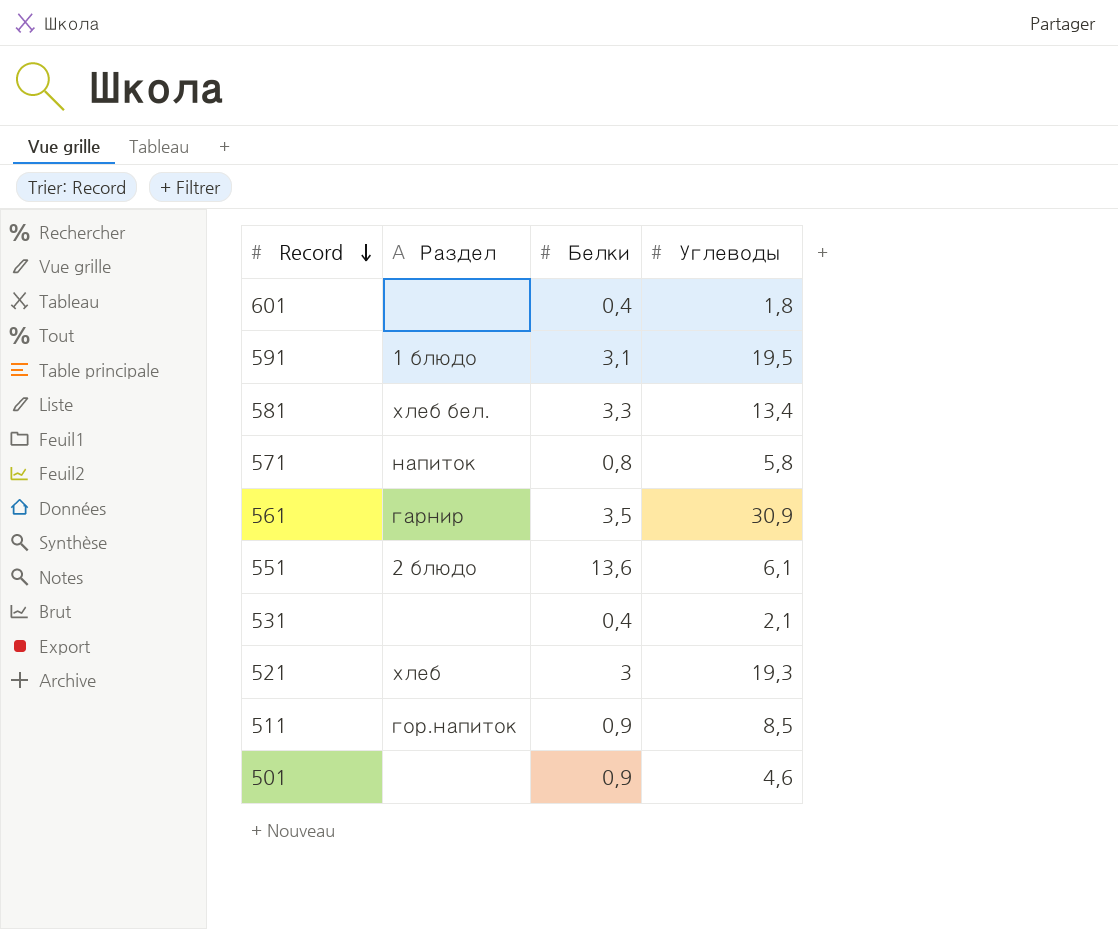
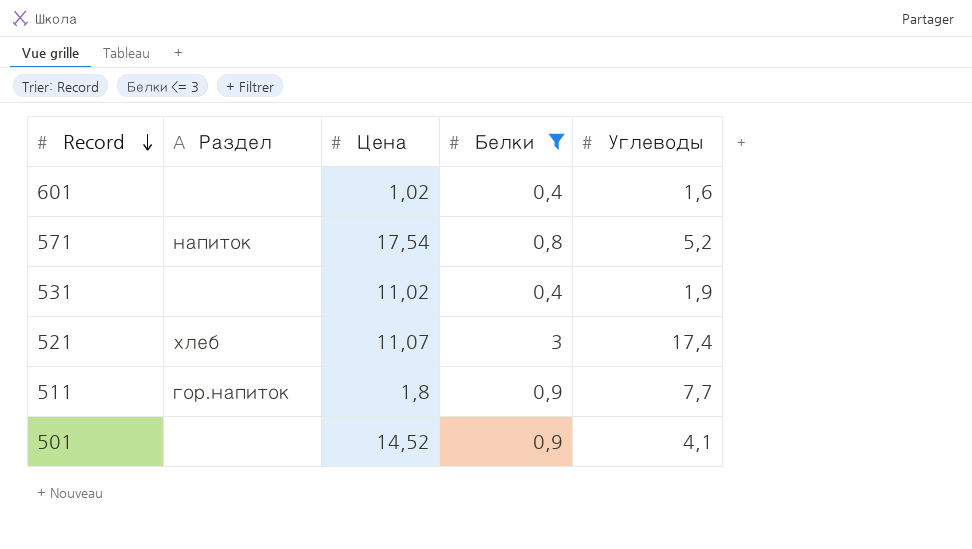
filter: none -> Белки <= 3
column Цена | position: none -> 3
601 | Углеводы: 1,8 -> 1,6
571 | Углеводы: 5,8 -> 5,2
531 | Углеводы: 2,1 -> 1,9
521 | Углеводы: 19,3 -> 17,4
511 | Углеводы: 8,5 -> 7,7
501 | Углеводы: 4,6 -> 4,1

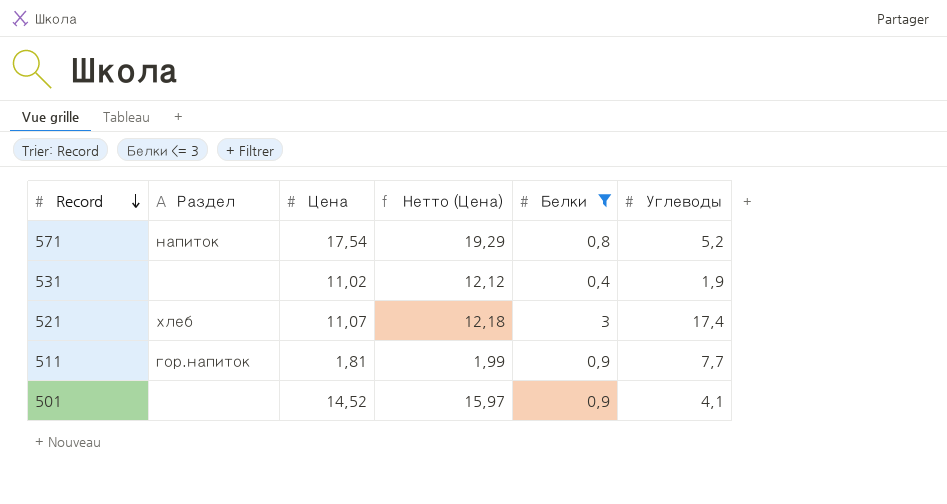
column Нетто (Цена) | formula: none -> [Цена] * 1,1
row 601: none | 1,02 | 0,4 | 1,6 -> none
511 | Цена: 1,8 -> 1,81

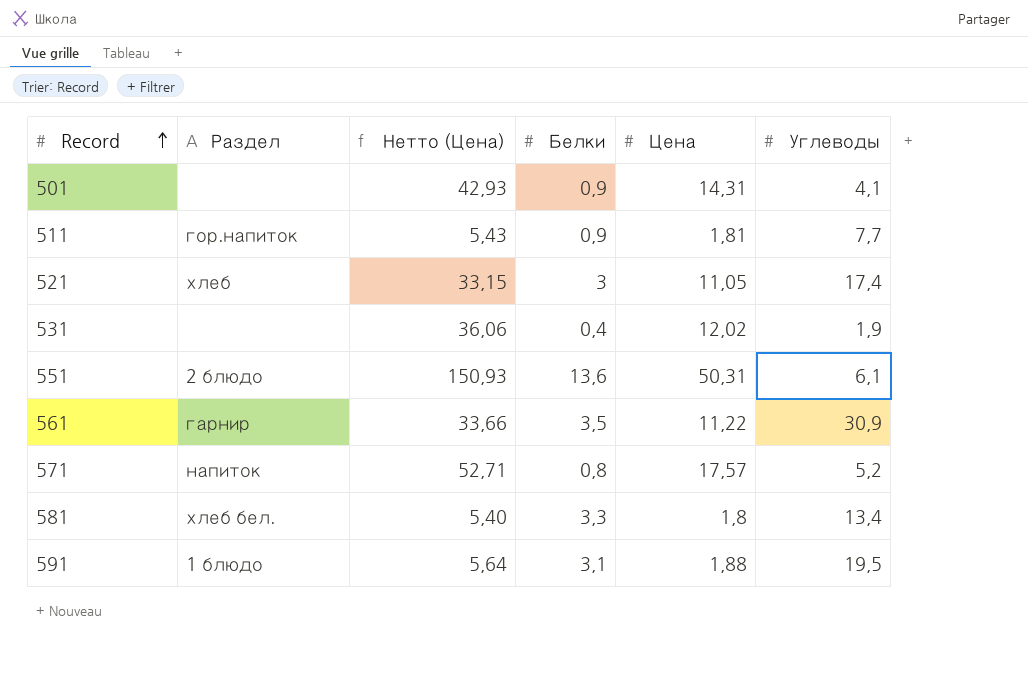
filter: Белки <= 3 -> none
row order: Record descending -> Record ascending
column Нетто (Цена) | formula: [Цена] * 1,1 -> [Цена] * 3
column Цена | position: 3 -> 5
501 | Цена: 14,52 -> 14,31
521 | Цена: 11,07 -> 11,05
531 | Цена: 11,02 -> 12,02
571 | Цена: 17,54 -> 17,57

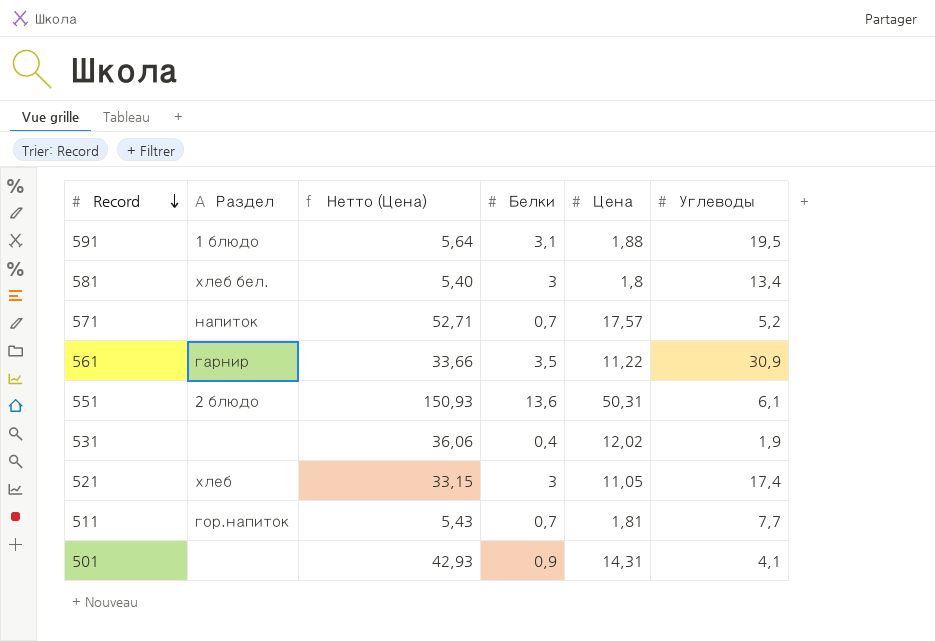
row order: Record ascending -> Record descending
581 | Белки: 3,3 -> 3
571 | Белки: 0,8 -> 0,7
511 | Белки: 0,9 -> 0,7

